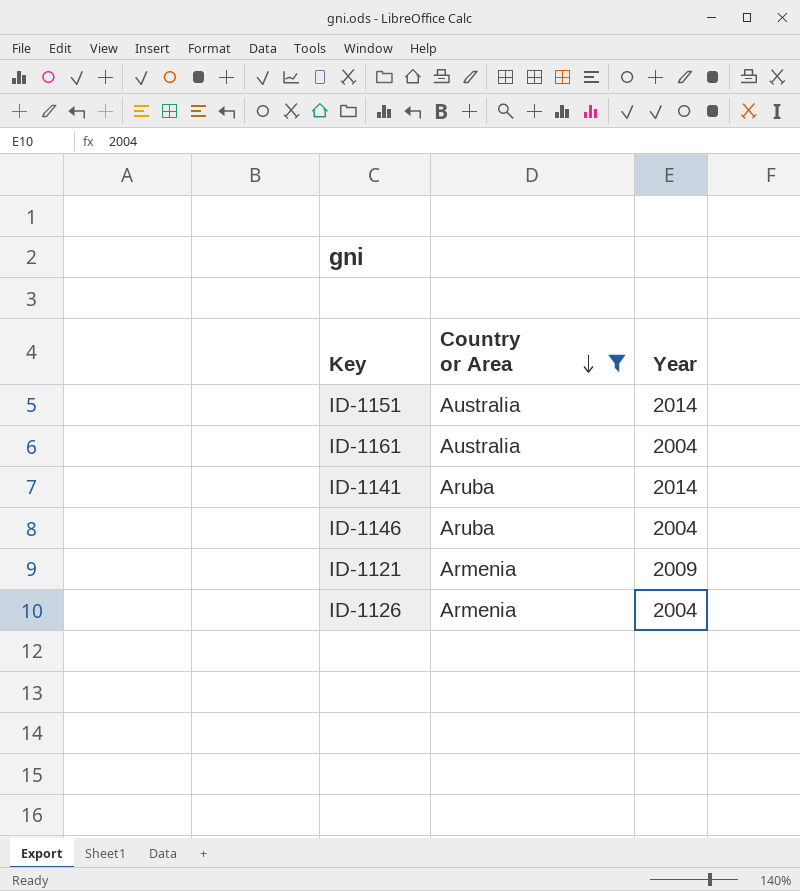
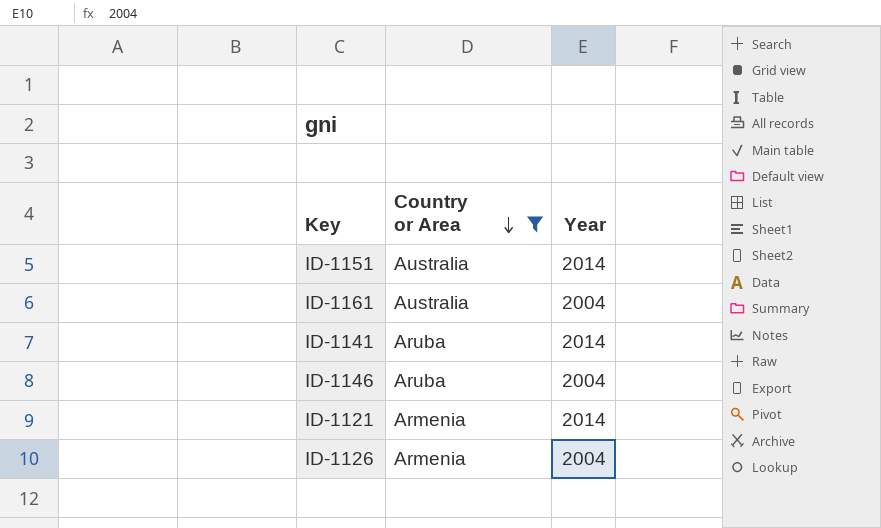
ID-1121 | Year: 2009 -> 2014

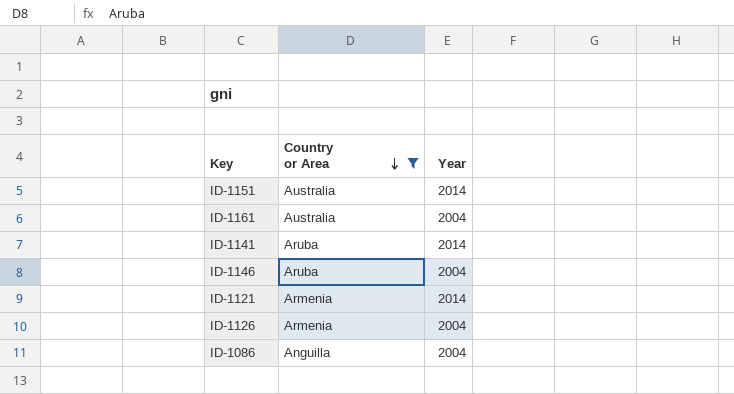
row ID-1086: none -> Anguilla | 2004

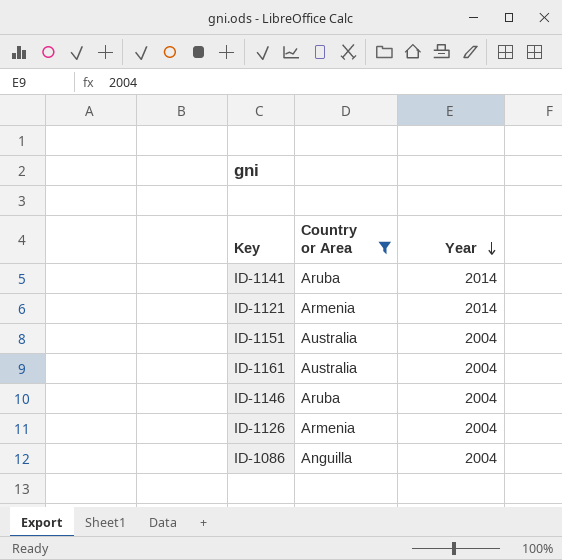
row order: Country or Area descending -> Year descending
ID-1151 | Year: 2014 -> 2004

